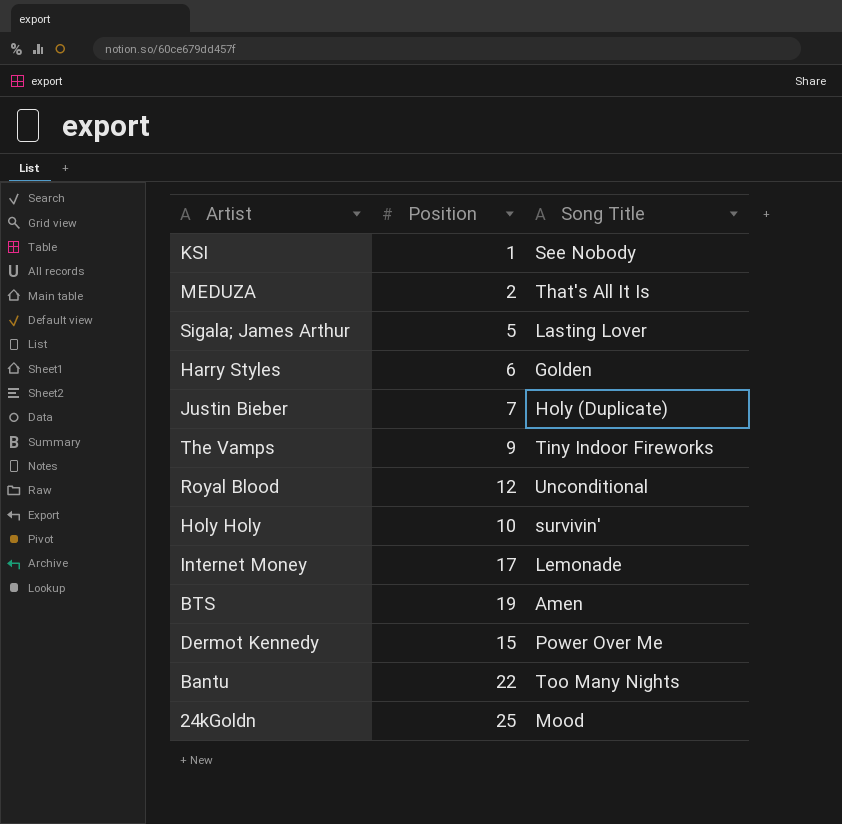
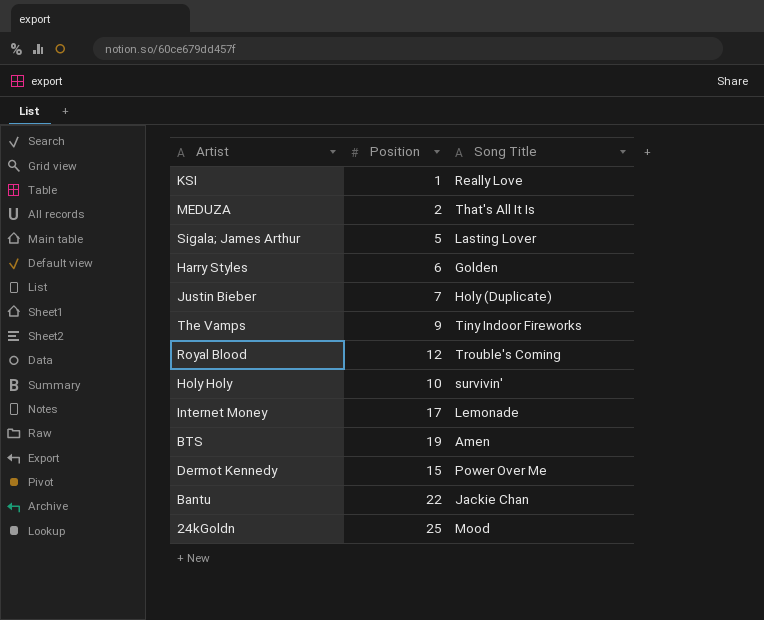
KSI | Song Title: See Nobody -> Really Love
Royal Blood | Song Title: Unconditional -> Trouble's Coming
Bantu | Song Title: Too Many Nights -> Jackie Chan

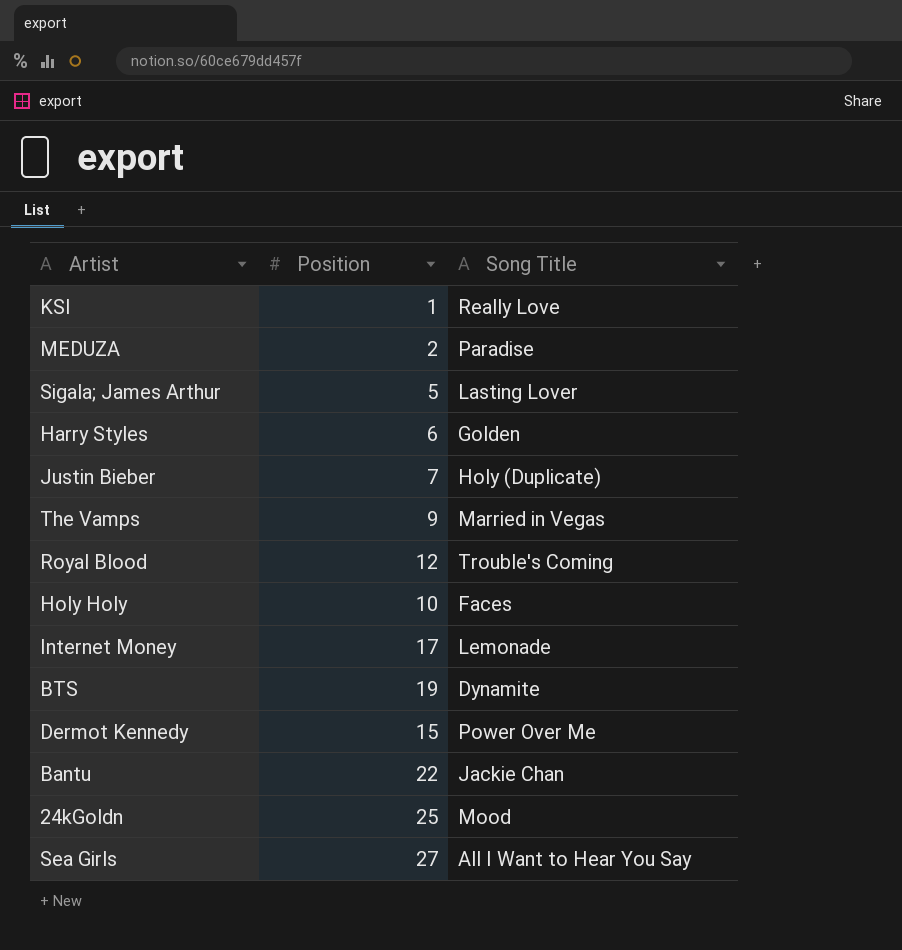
MEDUZA | Song Title: That's All It Is -> Paradise
The Vamps | Song Title: Tiny Indoor Fireworks -> Married in Vegas
Holy Holy | Song Title: survivin' -> Faces
BTS | Song Title: Amen -> Dynamite
row Sea Girls: none -> 27 | All I Want to Hear You Say

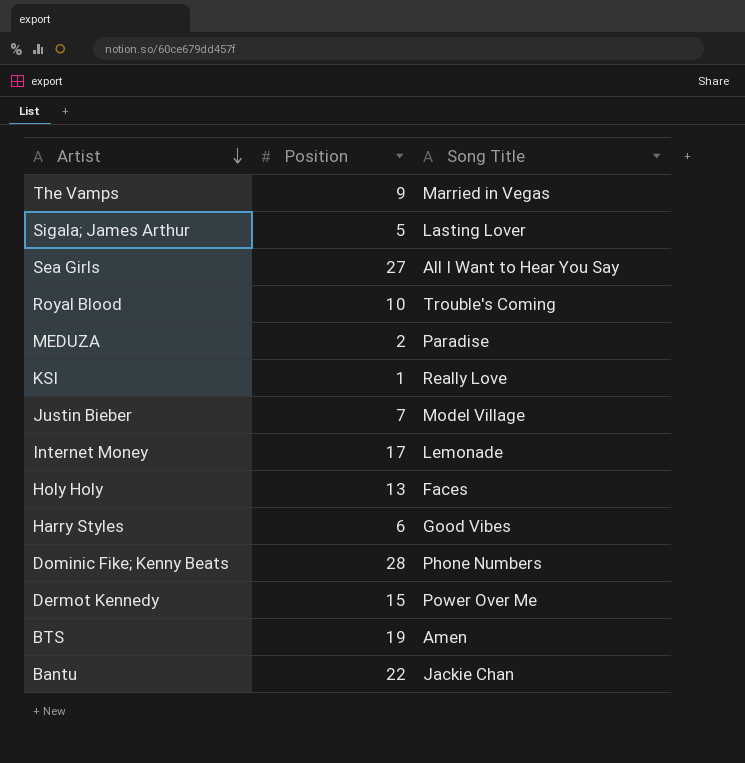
row order: none -> Artist descending
row 24kGoldn: 25 | Mood -> none
Royal Blood | Position: 12 -> 10
Justin Bieber | Song Title: Holy (Duplicate) -> Model Village
Holy Holy | Position: 10 -> 13
Harry Styles | Song Title: Golden -> Good Vibes
row Dominic Fike; Kenny Beats: none -> 28 | Phone Numbers
BTS | Song Title: Dynamite -> Amen

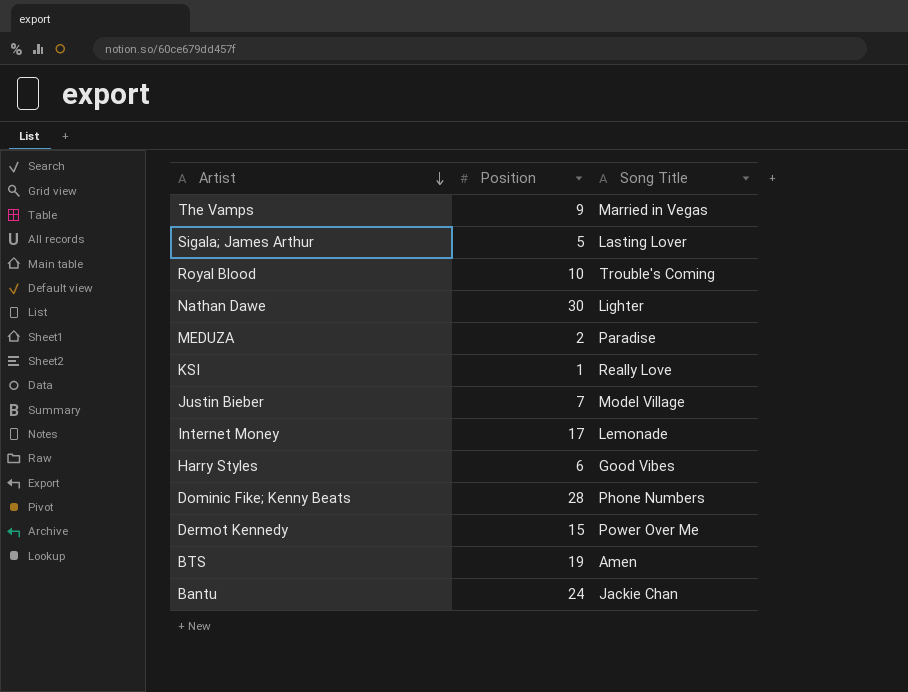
row Sea Girls: 27 | All I Want to Hear You Say -> none
row Holy Holy: 13 | Faces -> none
row Nathan Dawe: none -> 30 | Lighter
Bantu | Position: 22 -> 24

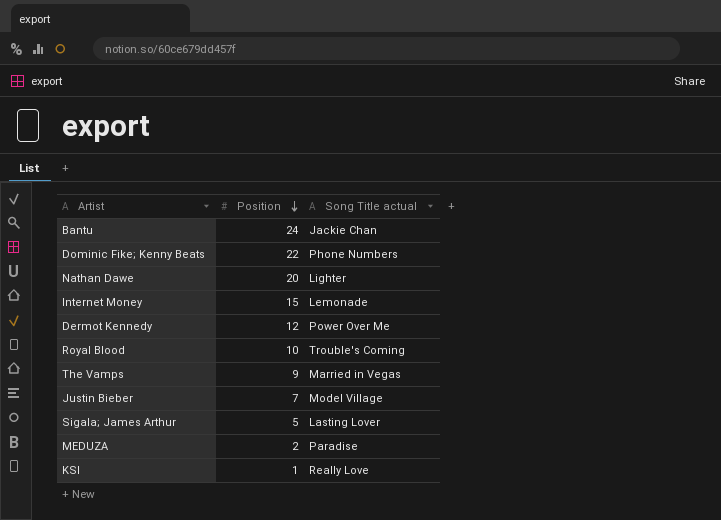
row order: Artist descending -> Position descending
column name: Song Title -> Song Title actual
row Harry Styles: 6 | Good Vibes -> none
row BTS: 19 | Amen -> none
Dominic Fike; Kenny Beats | Position: 28 -> 22
Nathan Dawe | Position: 30 -> 20
Internet Money | Position: 17 -> 15
Dermot Kennedy | Position: 15 -> 12

